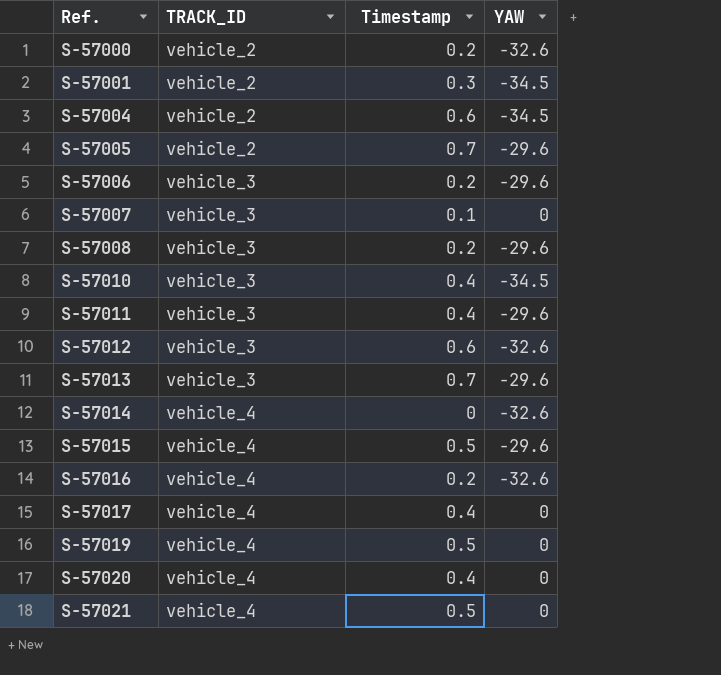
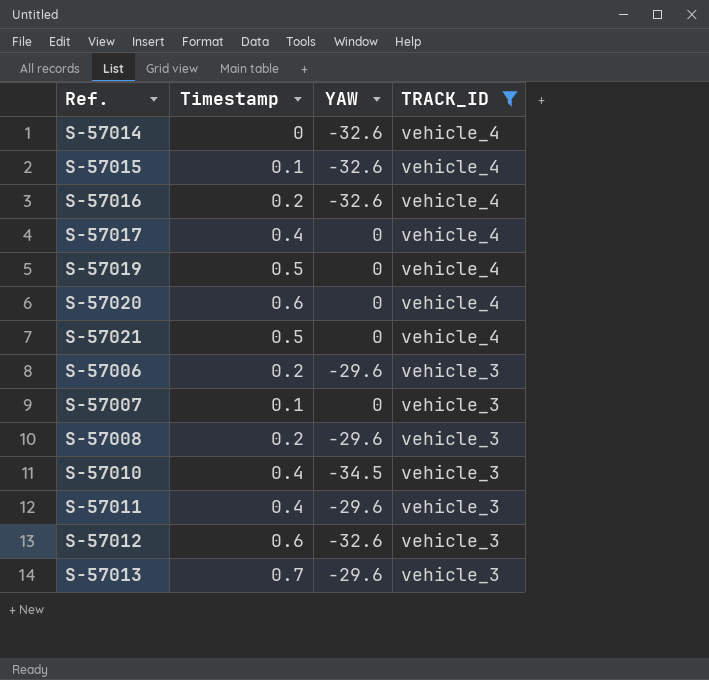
filter: none -> TRACK_ID != vehicle_2
row order: Ref. ascending -> TRACK_ID descending
column TRACK_ID | position: 2 -> 4
S-57015 | Timestamp: 0.5 -> 0.1
S-57015 | YAW: -29.6 -> -32.6
S-57020 | Timestamp: 0.4 -> 0.6

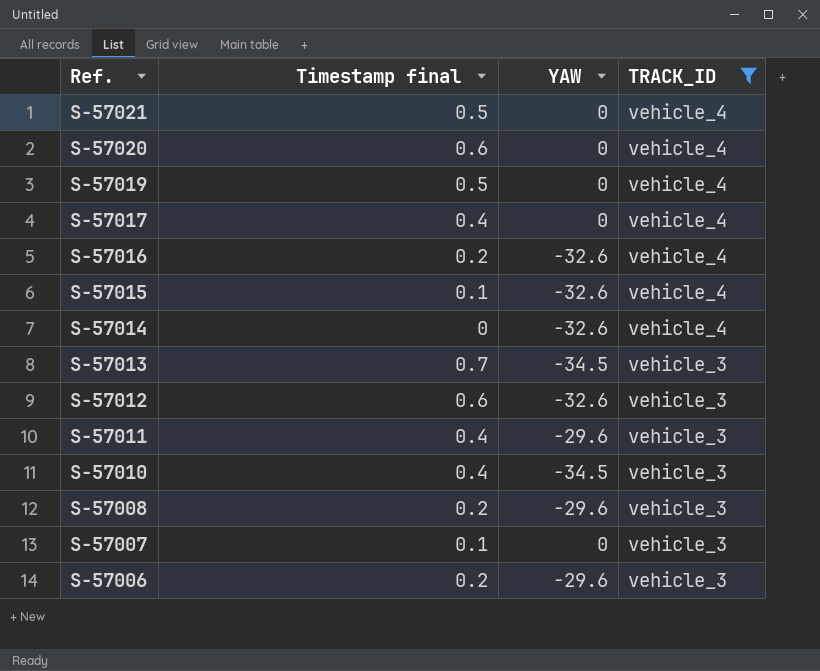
row order: TRACK_ID descending -> Ref. descending
column name: Timestamp -> Timestamp final
S-57013 | YAW: -29.6 -> -34.5

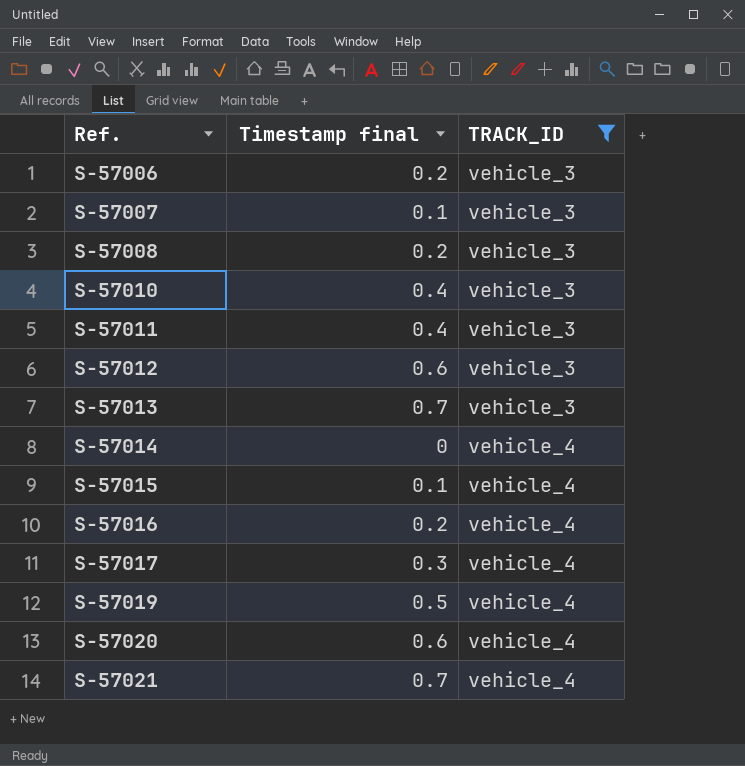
row order: Ref. descending -> Ref. ascending
column YAW | position: 3 -> none
S-57017 | Timestamp final: 0.4 -> 0.3
S-57021 | Timestamp final: 0.5 -> 0.7

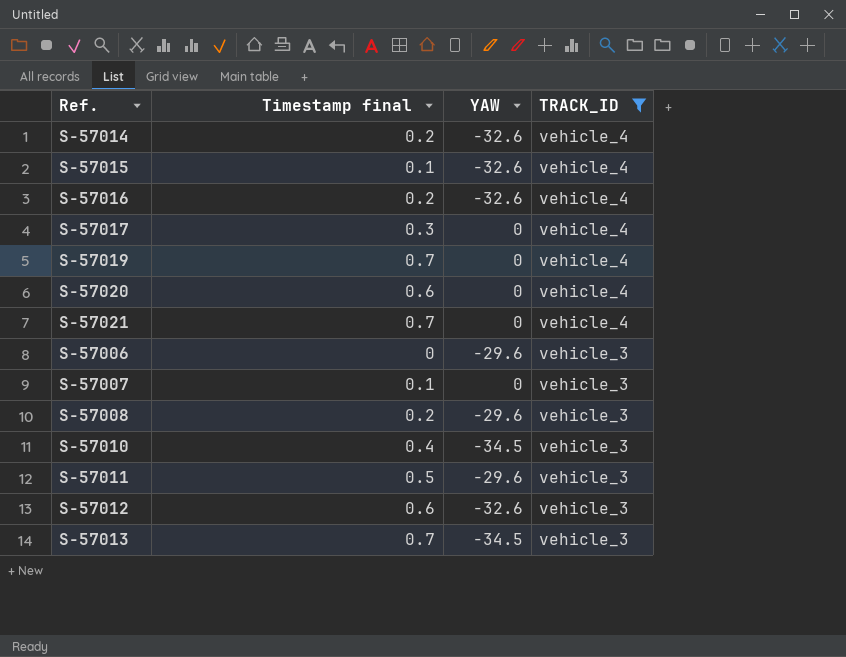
row order: Ref. ascending -> TRACK_ID descending
column YAW | position: none -> 3
S-57014 | Timestamp final: 0 -> 0.2
S-57019 | Timestamp final: 0.5 -> 0.7
S-57006 | Timestamp final: 0.2 -> 0
S-57011 | Timestamp final: 0.4 -> 0.5

